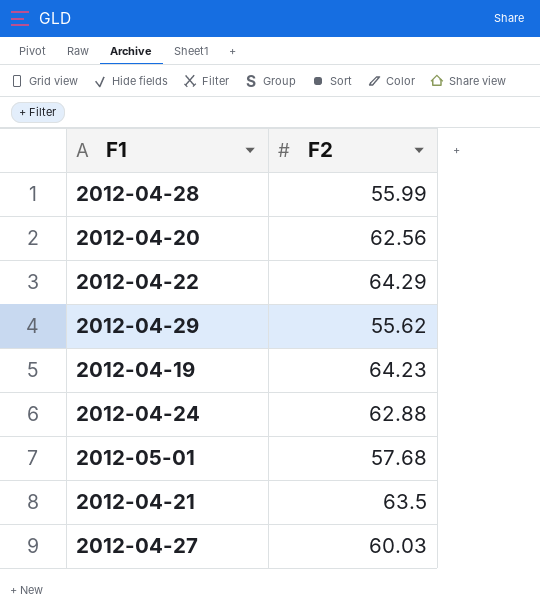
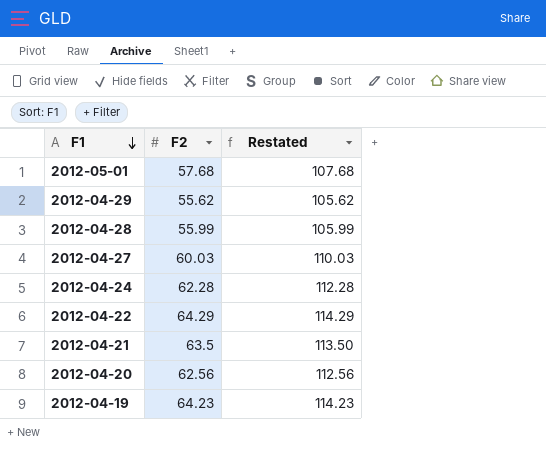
row order: none -> F1 descending
column Restated | formula: none -> [F2] + 50
2012-04-24 | F2: 62.88 -> 62.28

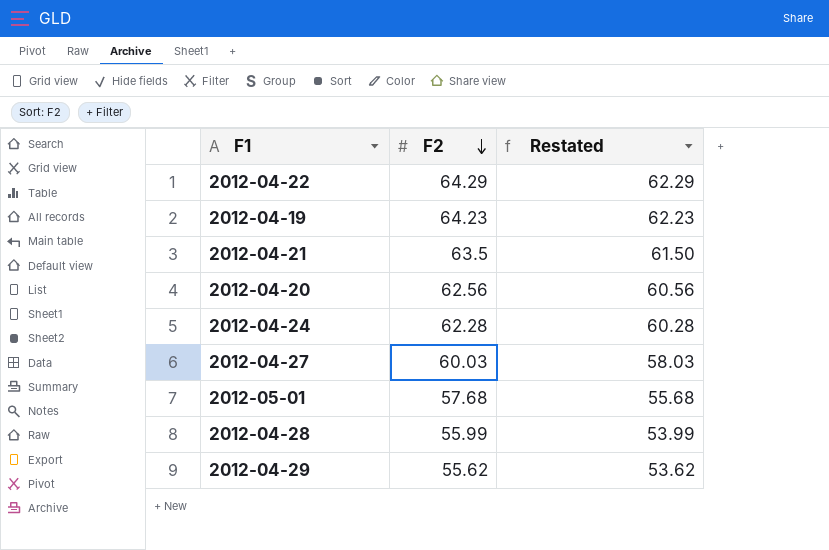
row order: F1 descending -> F2 descending
column Restated | formula: [F2] + 50 -> [F2] - 2

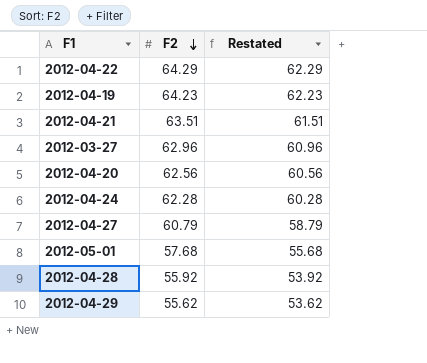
2012-04-21 | F2: 63.5 -> 63.51
2012-04-21 | Restated: 61.50 -> 61.51
row 2012-03-27: none -> 62.96 | 60.96
2012-04-27 | F2: 60.03 -> 60.79
2012-04-27 | Restated: 58.03 -> 58.79
2012-04-28 | F2: 55.99 -> 55.92
2012-04-28 | Restated: 53.99 -> 53.92

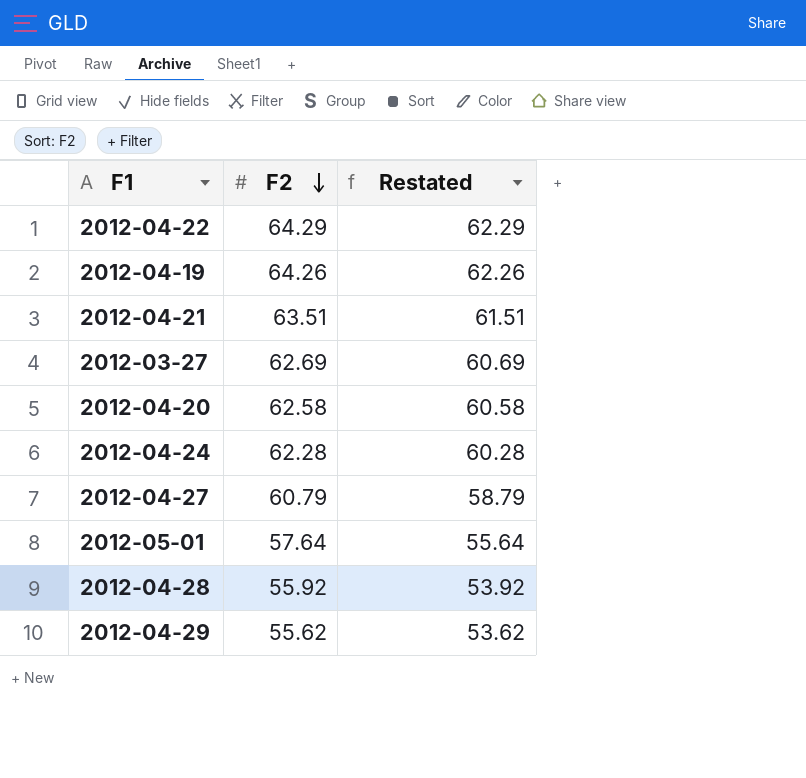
2012-04-19 | F2: 64.23 -> 64.26
2012-04-19 | Restated: 62.23 -> 62.26
2012-03-27 | F2: 62.96 -> 62.69
2012-03-27 | Restated: 60.96 -> 60.69
2012-04-20 | F2: 62.56 -> 62.58
2012-04-20 | Restated: 60.56 -> 60.58
2012-05-01 | F2: 57.68 -> 57.64
2012-05-01 | Restated: 55.68 -> 55.64

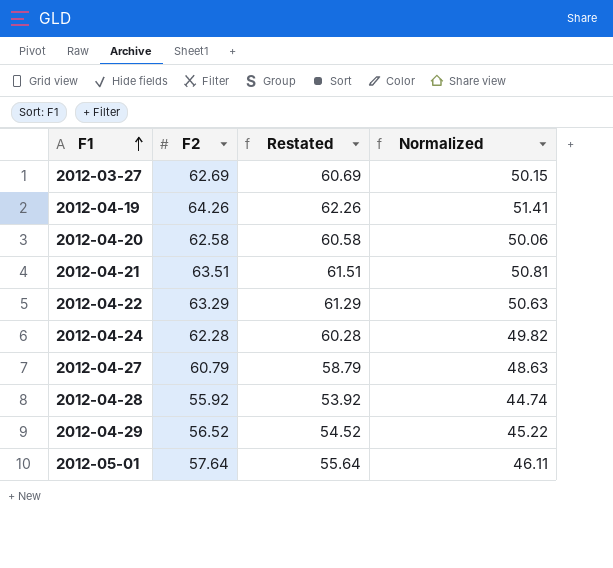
row order: F2 descending -> F1 ascending
column Normalized | formula: none -> [F2] * 0.8
2012-04-22 | F2: 64.29 -> 63.29
2012-04-22 | Restated: 62.29 -> 61.29
2012-04-29 | F2: 55.62 -> 56.52
2012-04-29 | Restated: 53.62 -> 54.52

